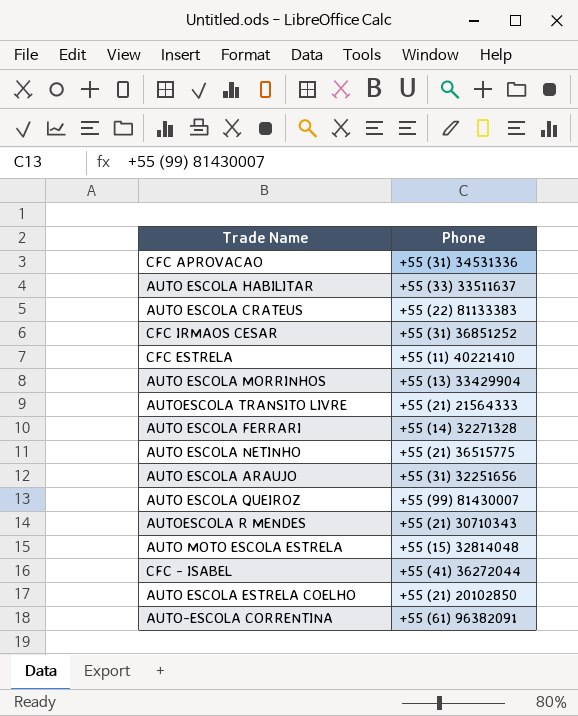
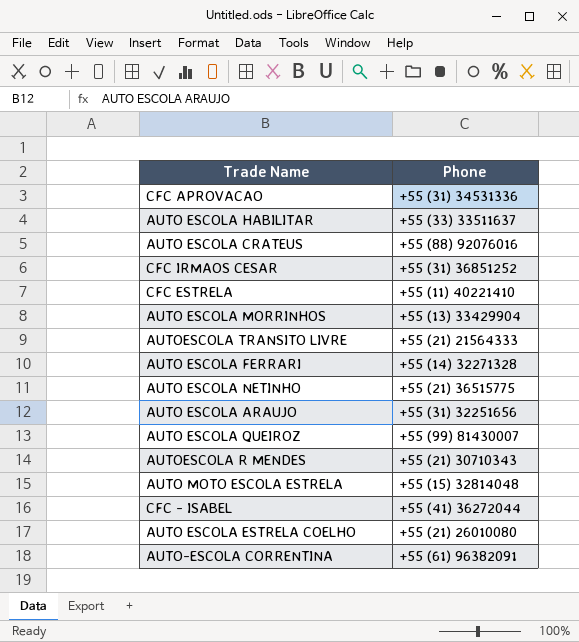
AUTO ESCOLA CRATEUS | Phone: +55 (22) 81133383 -> +55 (88) 92076016
AUTO ESCOLA ESTRELA COELHO | Phone: +55 (21) 20102850 -> +55 (21) 26010080

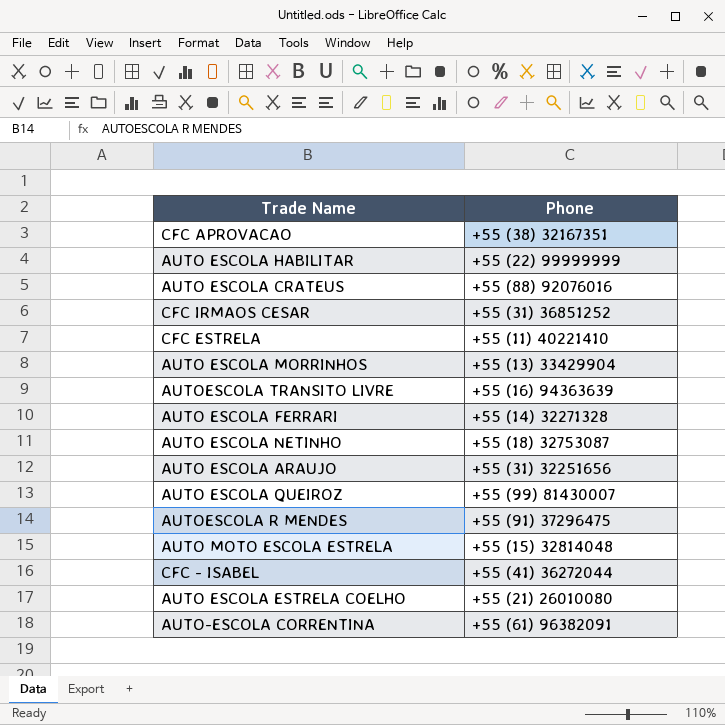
CFC APROVACAO | Phone: +55 (31) 34531336 -> +55 (38) 32167351
AUTO ESCOLA HABILITAR | Phone: +55 (33) 33511637 -> +55 (22) 99999999
AUTOESCOLA TRANSITO LIVRE | Phone: +55 (21) 21564333 -> +55 (16) 94363639
AUTO ESCOLA NETINHO | Phone: +55 (21) 36515775 -> +55 (18) 32753087
AUTOESCOLA R MENDES | Phone: +55 (21) 30710343 -> +55 (91) 37296475

